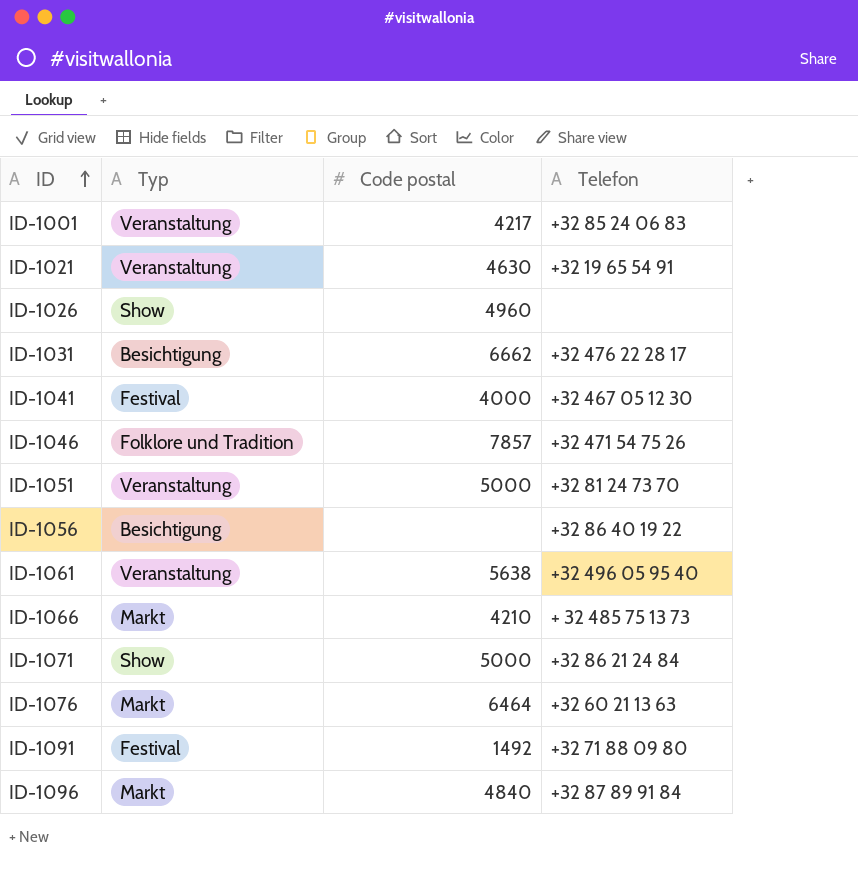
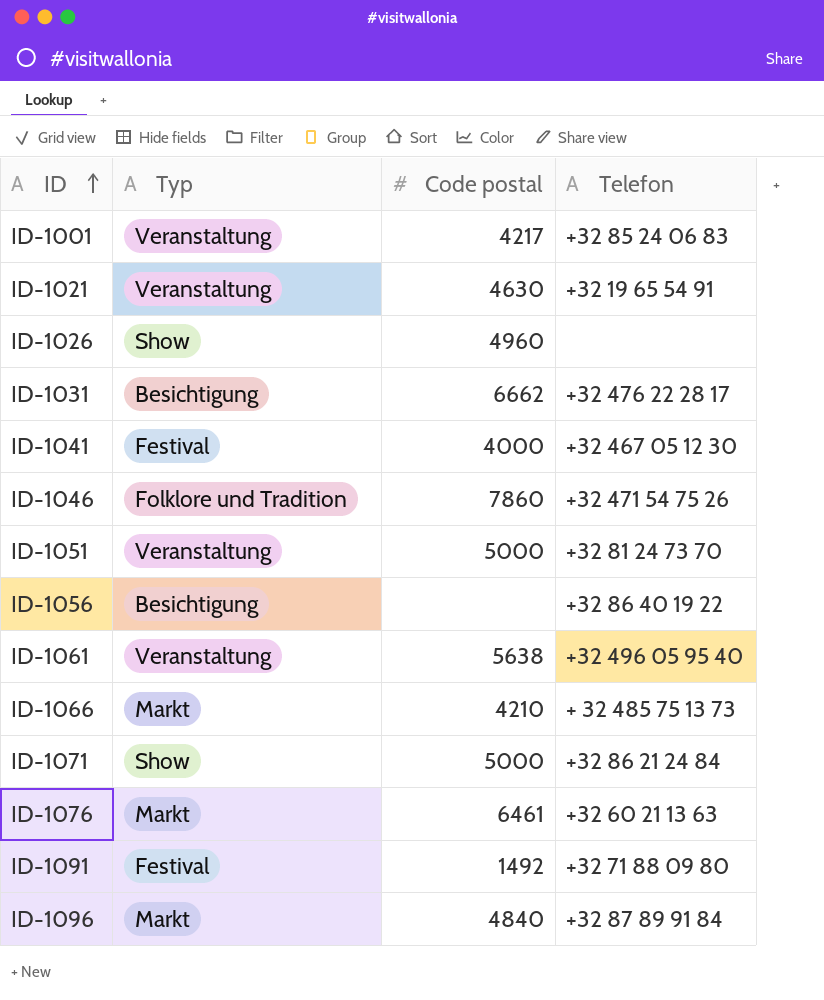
ID-1046 | Code postal: 7857 -> 7860
ID-1076 | Code postal: 6464 -> 6461

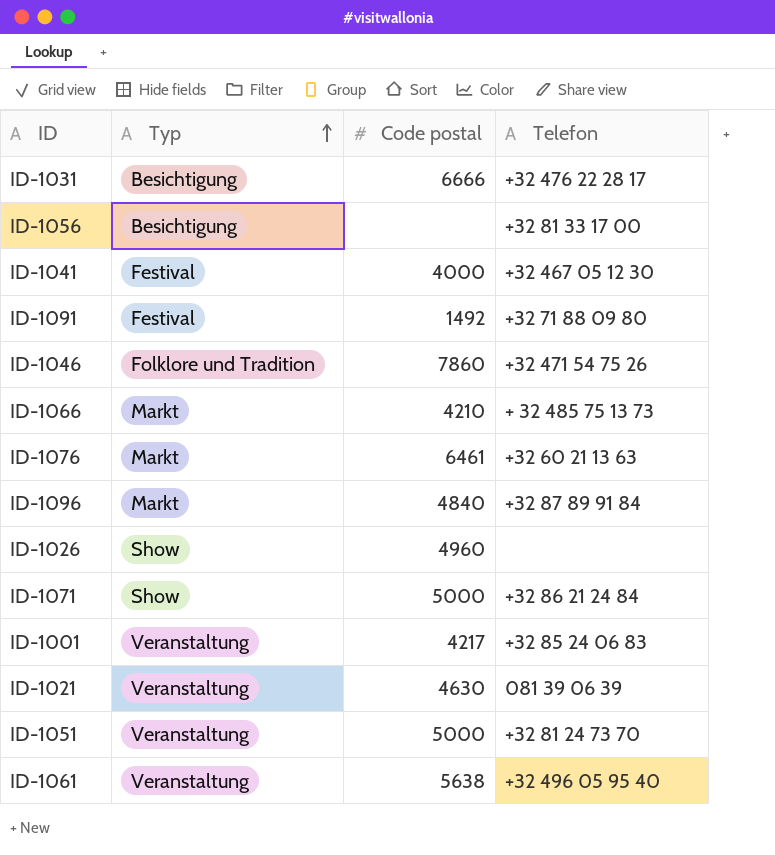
row order: ID ascending -> Typ ascending
ID-1031 | Code postal: 6662 -> 6666
ID-1056 | Telefon: +32 86 40 19 22 -> +32 81 33 17 00
ID-1021 | Telefon: +32 19 65 54 91 -> 081 39 06 39

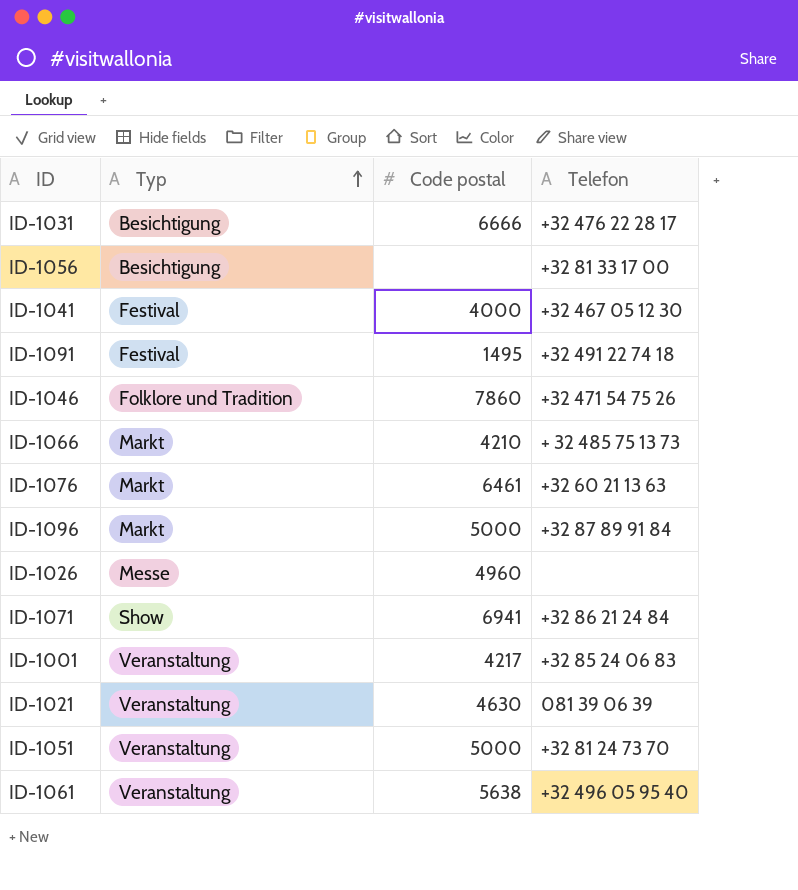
ID-1091 | Code postal: 1492 -> 1495
ID-1091 | Telefon: +32 71 88 09 80 -> +32 491 22 74 18
ID-1096 | Code postal: 4840 -> 5000
ID-1026 | Typ: Show -> Messe
ID-1071 | Code postal: 5000 -> 6941

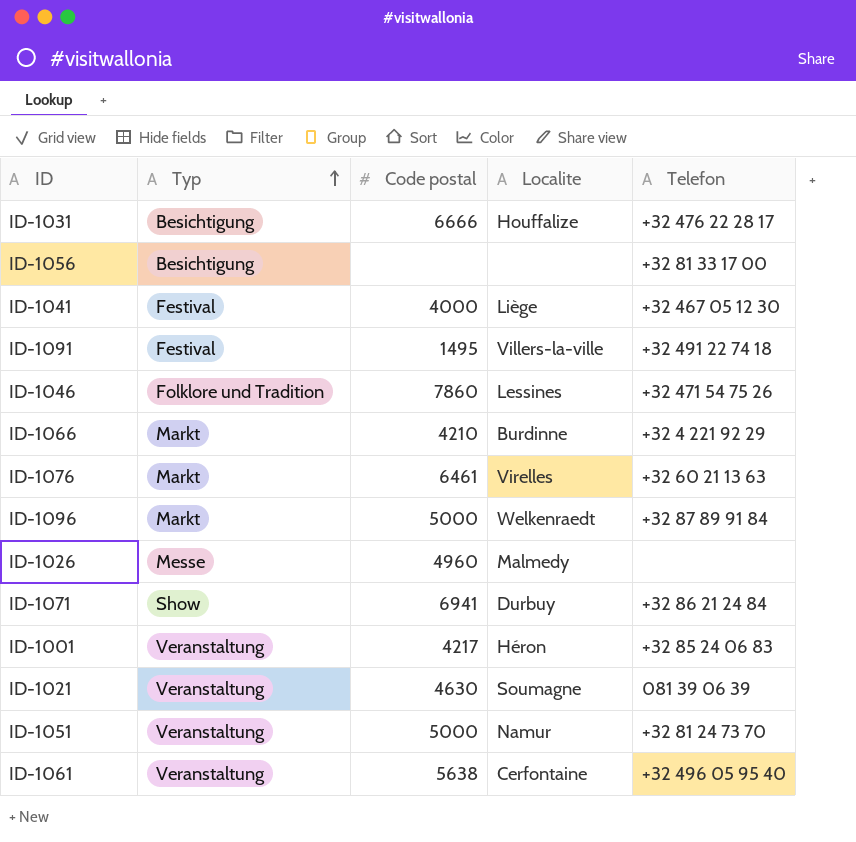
column Localite | position: none -> 4
ID-1066 | Telefon: + 32 485 75 13 73 -> +32 4 221 92 29

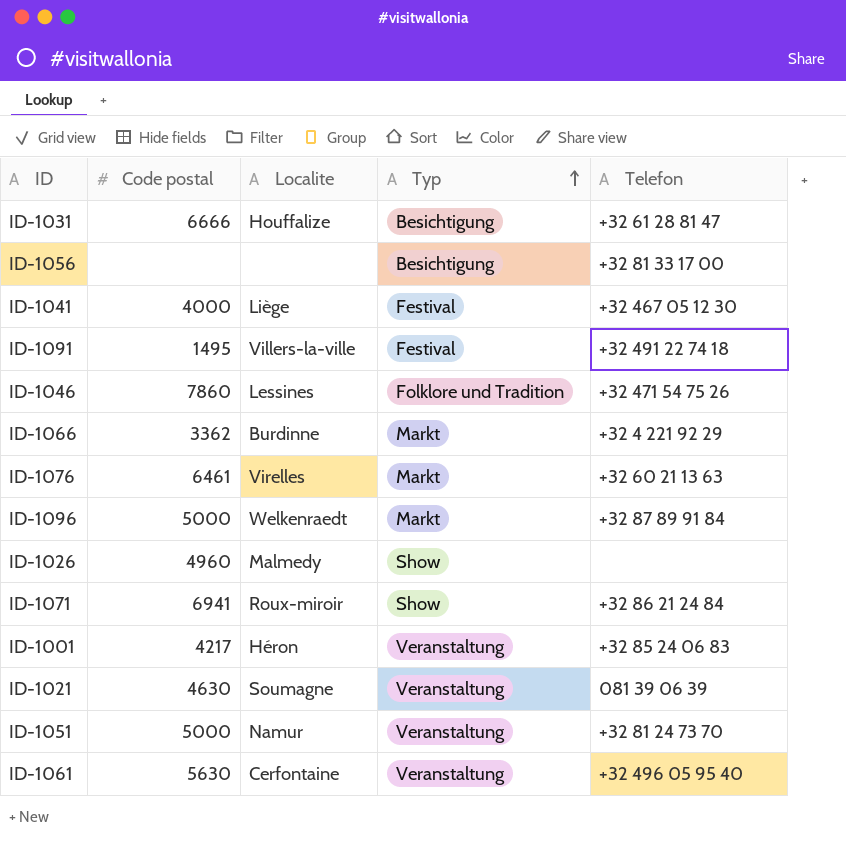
column Typ | position: 2 -> 4
ID-1031 | Telefon: +32 476 22 28 17 -> +32 61 28 81 47
ID-1066 | Code postal: 4210 -> 3362
ID-1026 | Typ: Messe -> Show
ID-1071 | Localite: Durbuy -> Roux-miroir
ID-1061 | Code postal: 5638 -> 5630

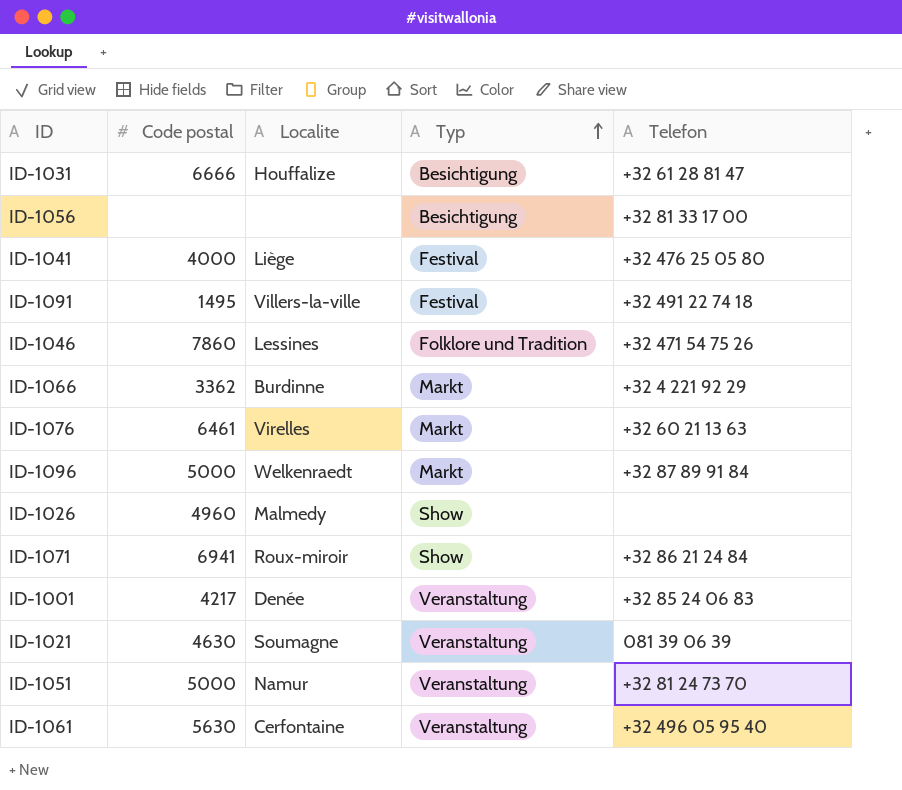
ID-1041 | Telefon: +32 467 05 12 30 -> +32 476 25 05 80
ID-1001 | Localite: Héron -> Denée

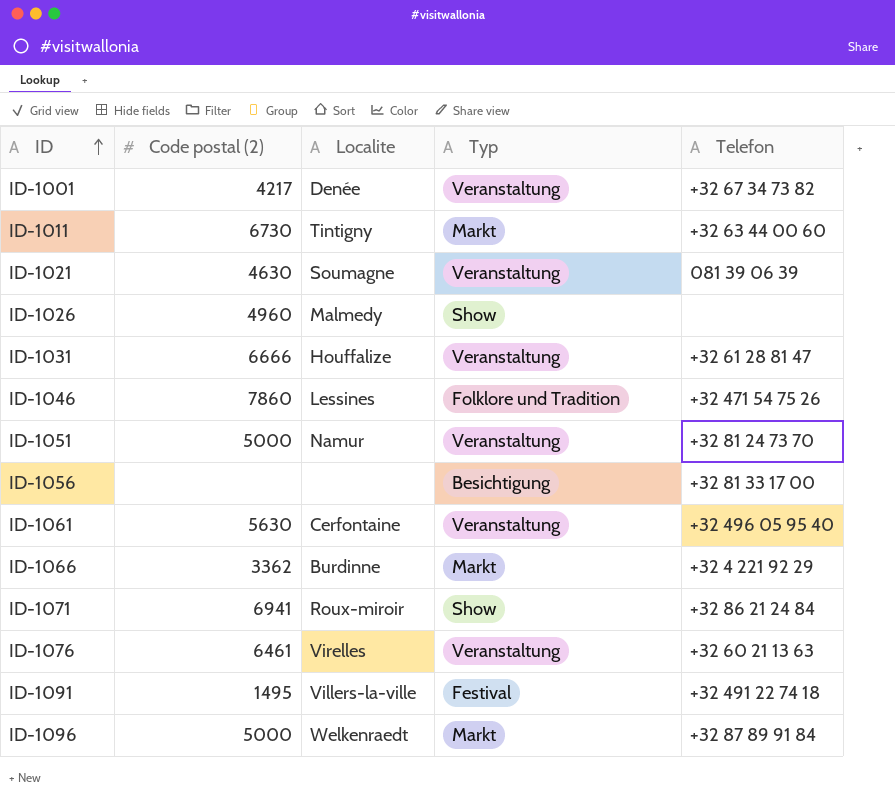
row order: Typ ascending -> ID ascending
column name: Code postal -> Code postal (2)
row ID-1041: 4000 | Liège | Festival | +32 476 25 05 80 -> none
ID-1001 | Telefon: +32 85 24 06 83 -> +32 67 34 73 82
row ID-1011: none -> 6730 | Tintigny | Markt | +32 63 44 00 60
ID-1031 | Typ: Besichtigung -> Veranstaltung
ID-1076 | Typ: Markt -> Veranstaltung

